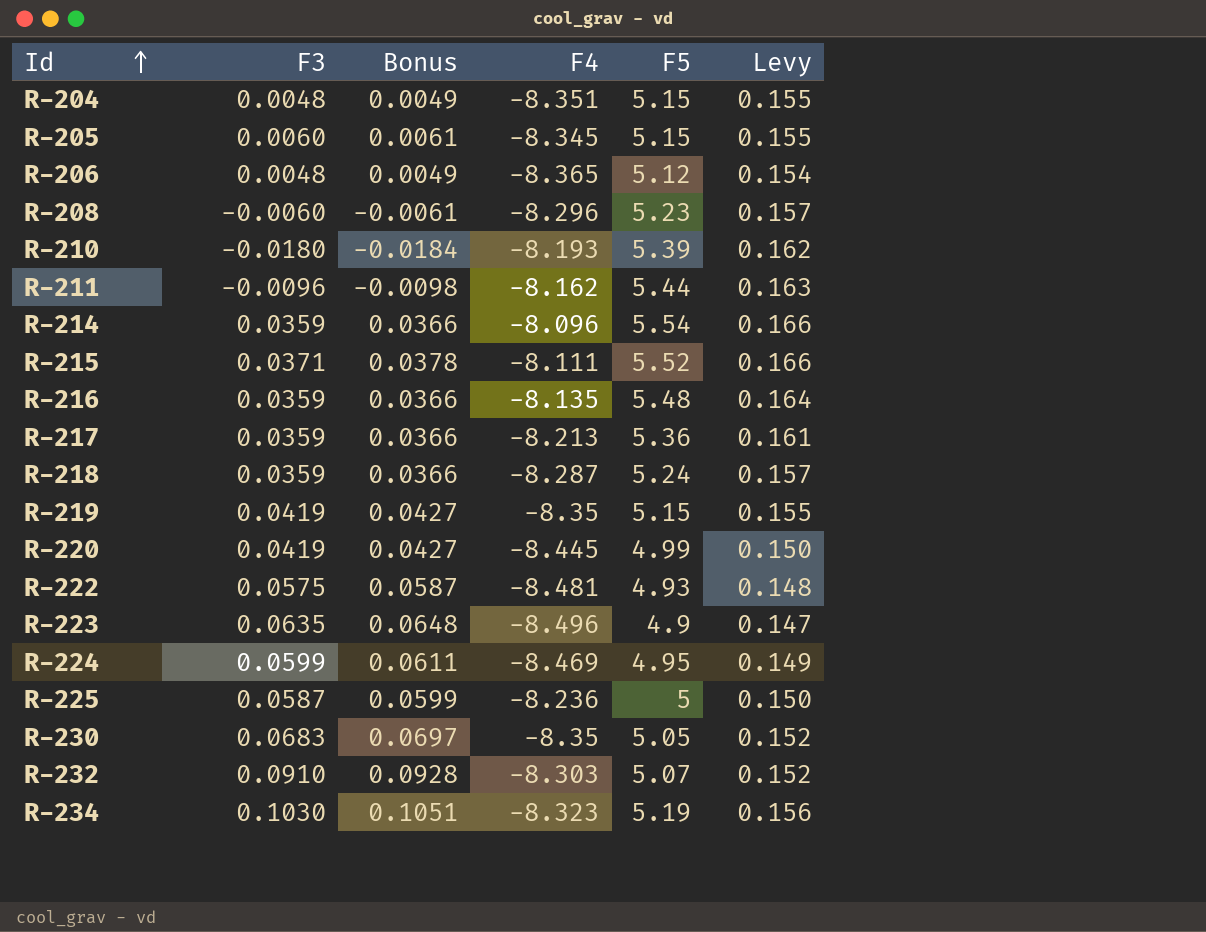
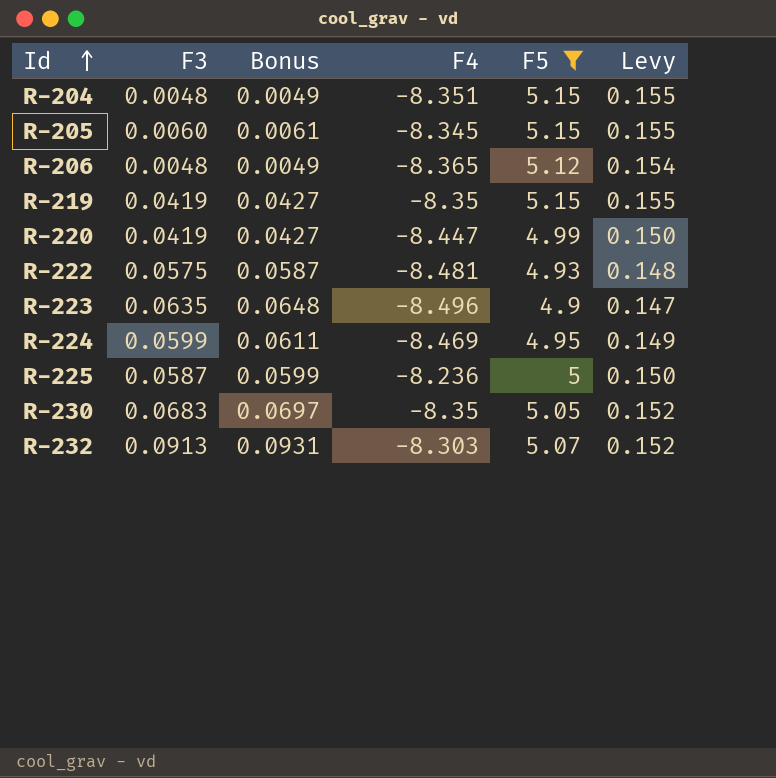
filter: none -> F5 <= 5.15
R-220 | F4: -8.445 -> -8.447
R-232 | F3: 0.0910 -> 0.0913
R-232 | Bonus: 0.0928 -> 0.0931

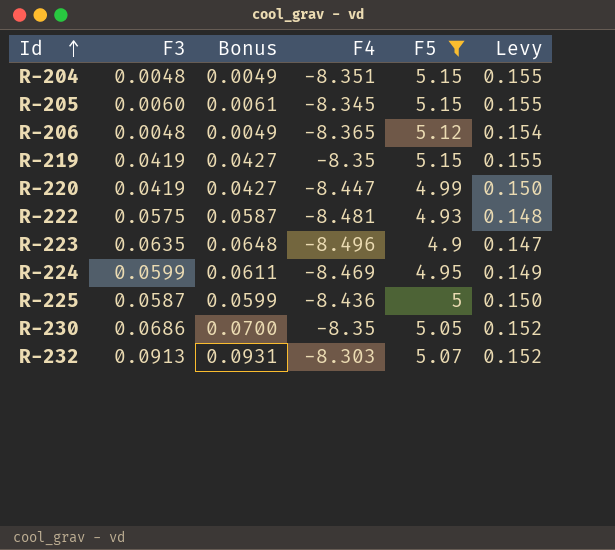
R-225 | F4: -8.236 -> -8.436
R-230 | F3: 0.0683 -> 0.0686
R-230 | Bonus: 0.0697 -> 0.0700

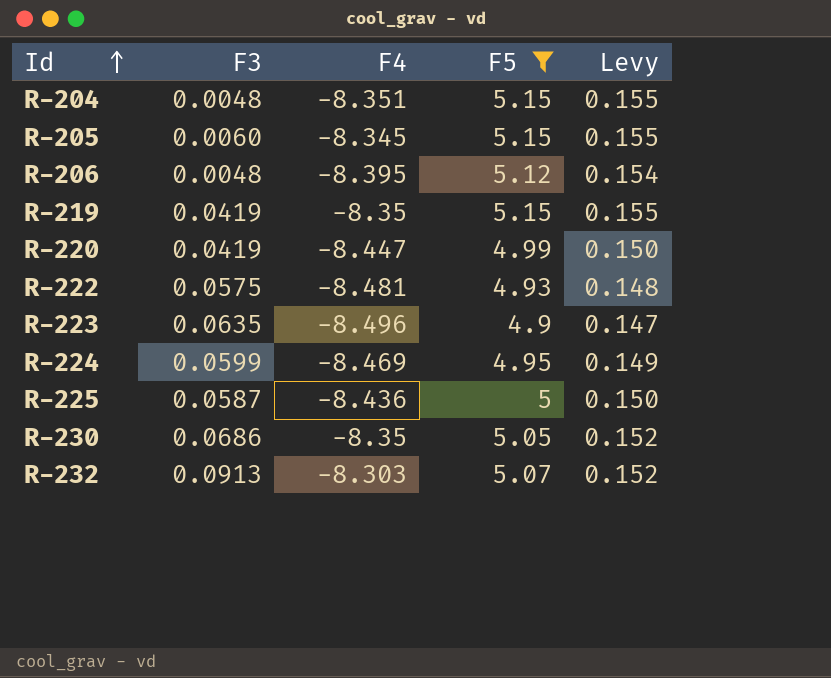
column Bonus | formula: [F3] * 1.02 -> none
R-206 | F4: -8.365 -> -8.395

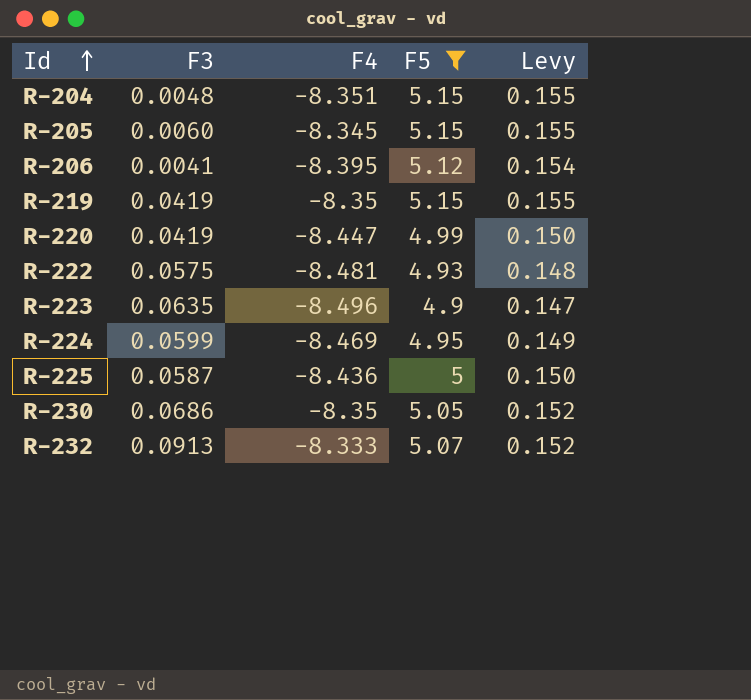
R-206 | F3: 0.0048 -> 0.0041
R-232 | F4: -8.303 -> -8.333

